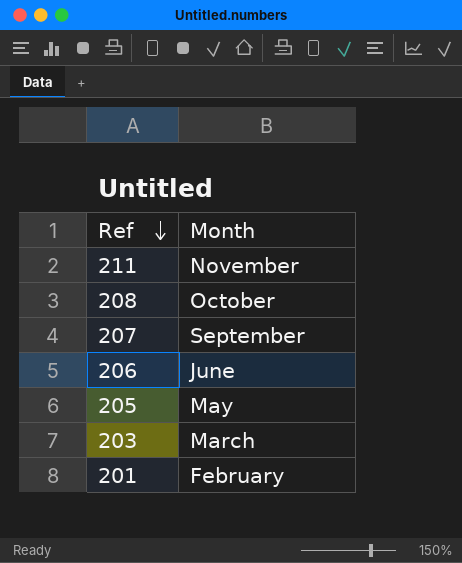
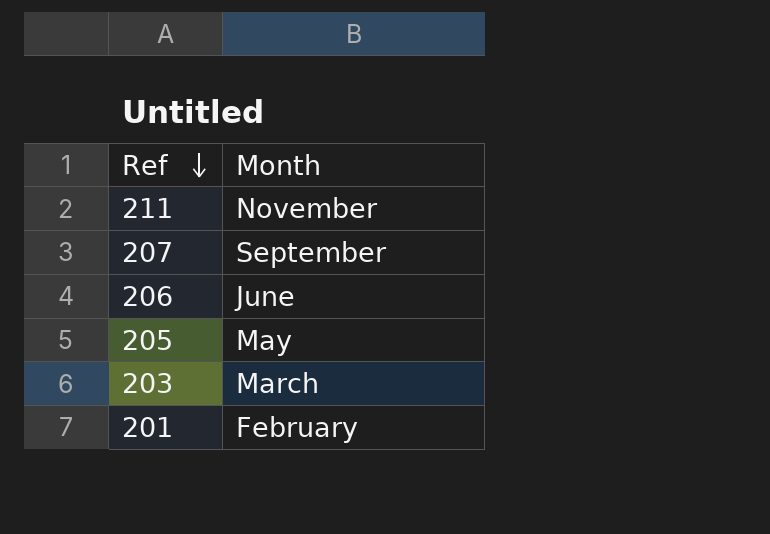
row 208: October -> none

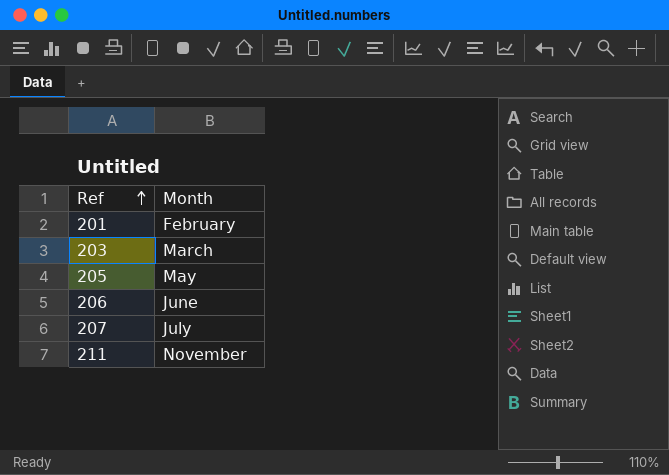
row order: Ref descending -> Ref ascending
207 | Month: September -> July

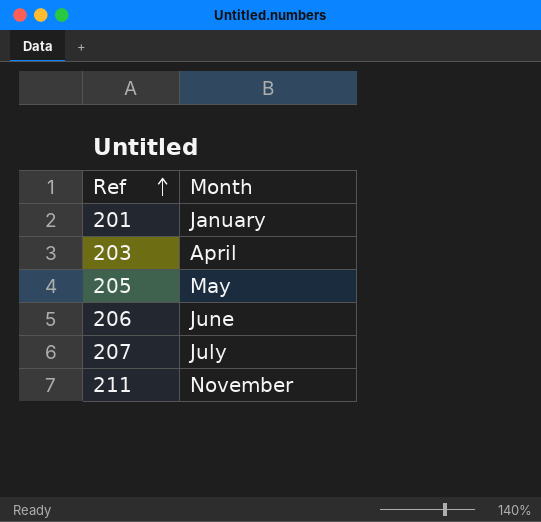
201 | Month: February -> January
203 | Month: March -> April

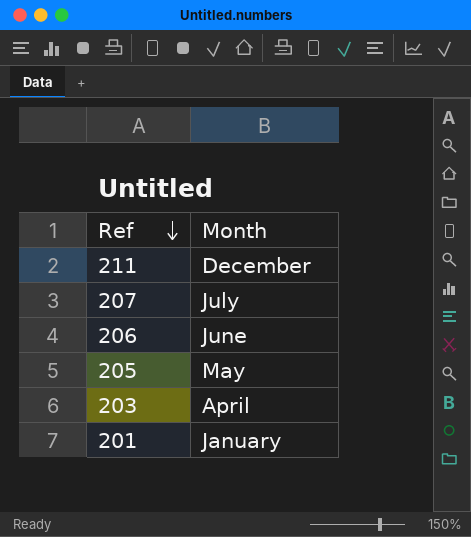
row order: Ref ascending -> Ref descending
211 | Month: November -> December

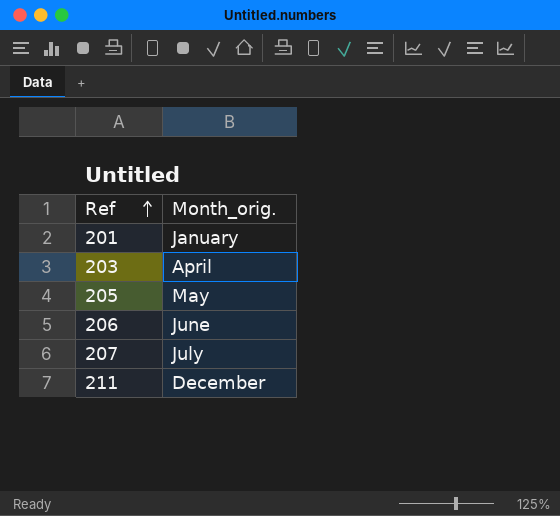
row order: Ref descending -> Ref ascending
column name: Month -> Month_orig.

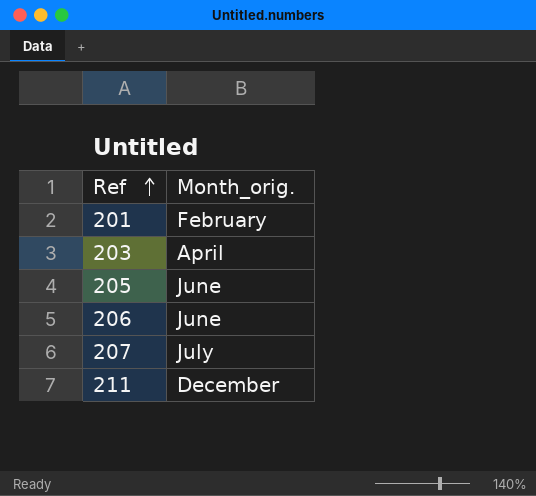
201 | Month_orig.: January -> February
205 | Month_orig.: May -> June

